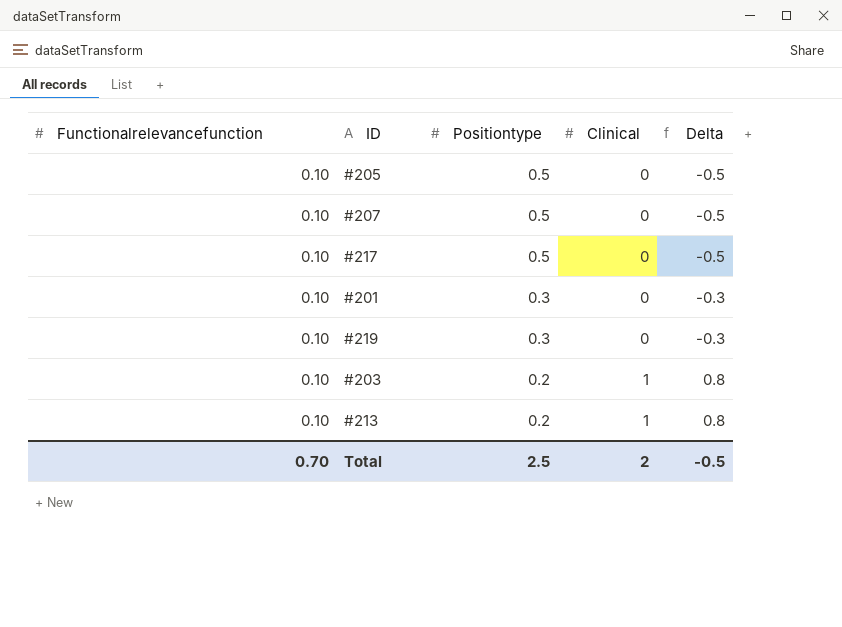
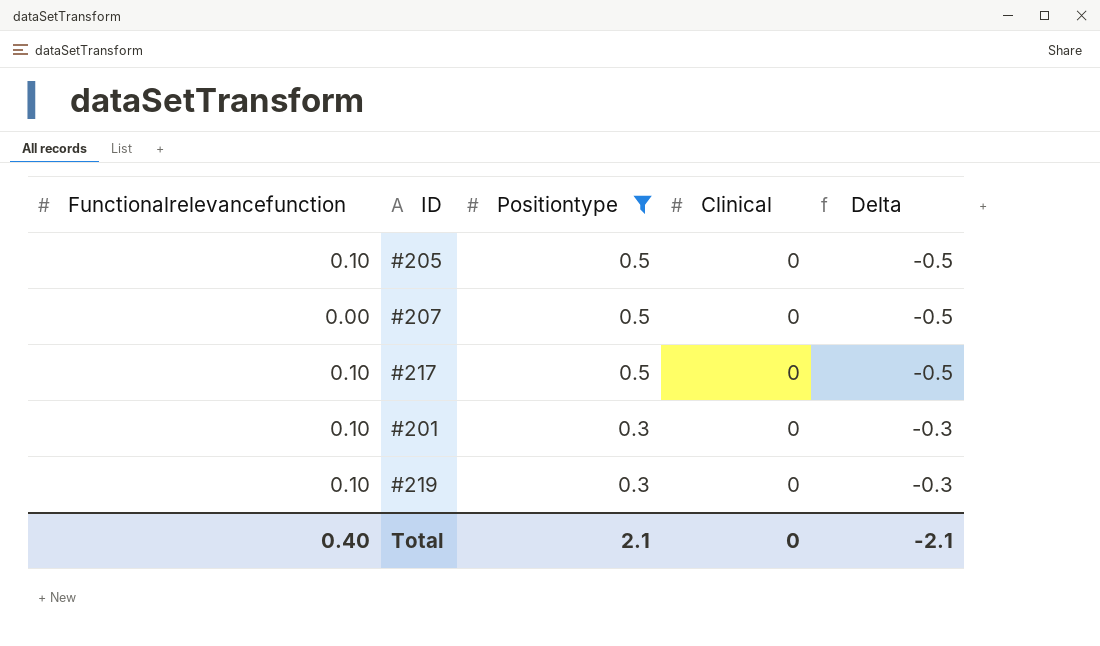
filter: none -> Positiontype != 0.2
#207 | Functionalrelevancefunction: 0.10 -> 0.00
Total | Functionalrelevancefunction: 0.70 -> 0.40
Total | Positiontype: 2.5 -> 2.1
Total | Clinical: 2 -> 0
Total | Delta: -0.5 -> -2.1

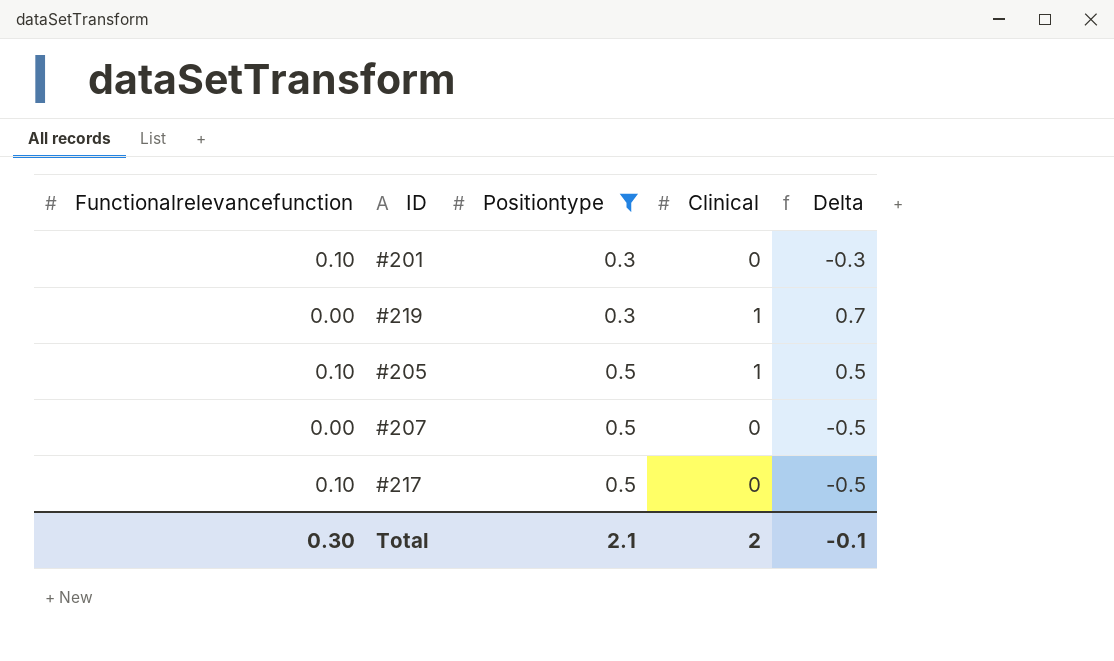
row order: Positiontype descending -> Positiontype ascending
#219 | Functionalrelevancefunction: 0.10 -> 0.00
#219 | Clinical: 0 -> 1
#219 | Delta: -0.3 -> 0.7
#205 | Clinical: 0 -> 1
#205 | Delta: -0.5 -> 0.5
Total | Functionalrelevancefunction: 0.40 -> 0.30
Total | Clinical: 0 -> 2
Total | Delta: -2.1 -> -0.1

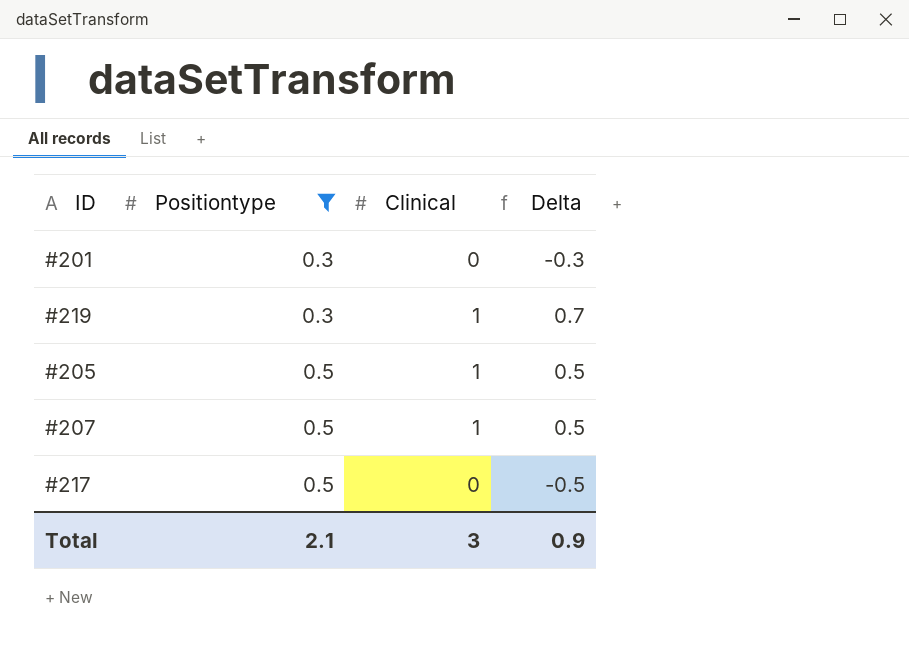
column Functionalrelevancefunction | position: 1 -> none
#207 | Clinical: 0 -> 1
#207 | Delta: -0.5 -> 0.5
Total | Clinical: 2 -> 3
Total | Delta: -0.1 -> 0.9

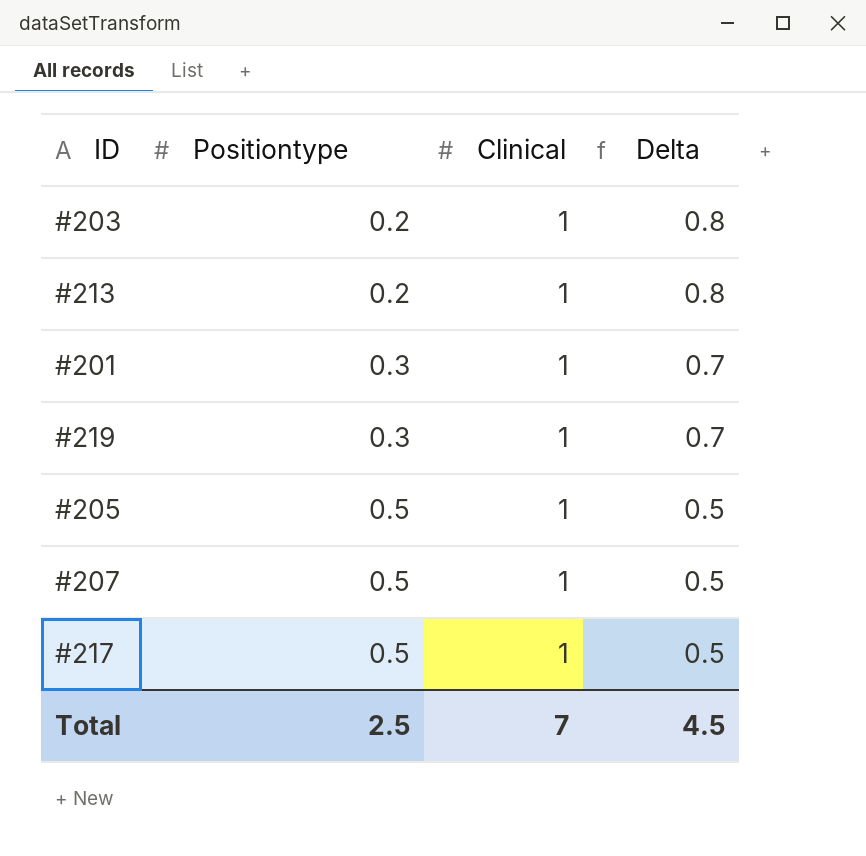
filter: Positiontype != 0.2 -> none
#201 | Clinical: 0 -> 1
#201 | Delta: -0.3 -> 0.7
#217 | Clinical: 0 -> 1
#217 | Delta: -0.5 -> 0.5
Total | Positiontype: 2.1 -> 2.5
Total | Clinical: 3 -> 7
Total | Delta: 0.9 -> 4.5

